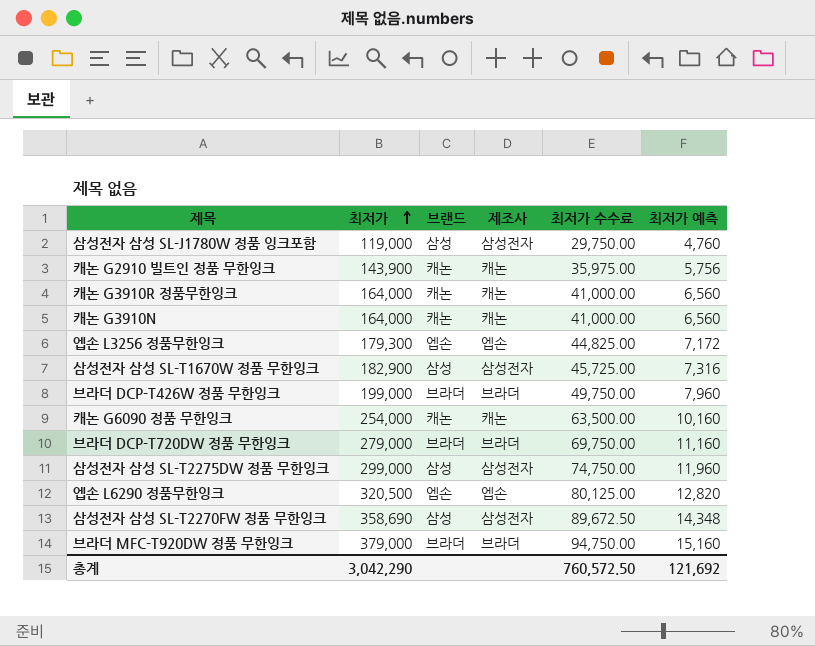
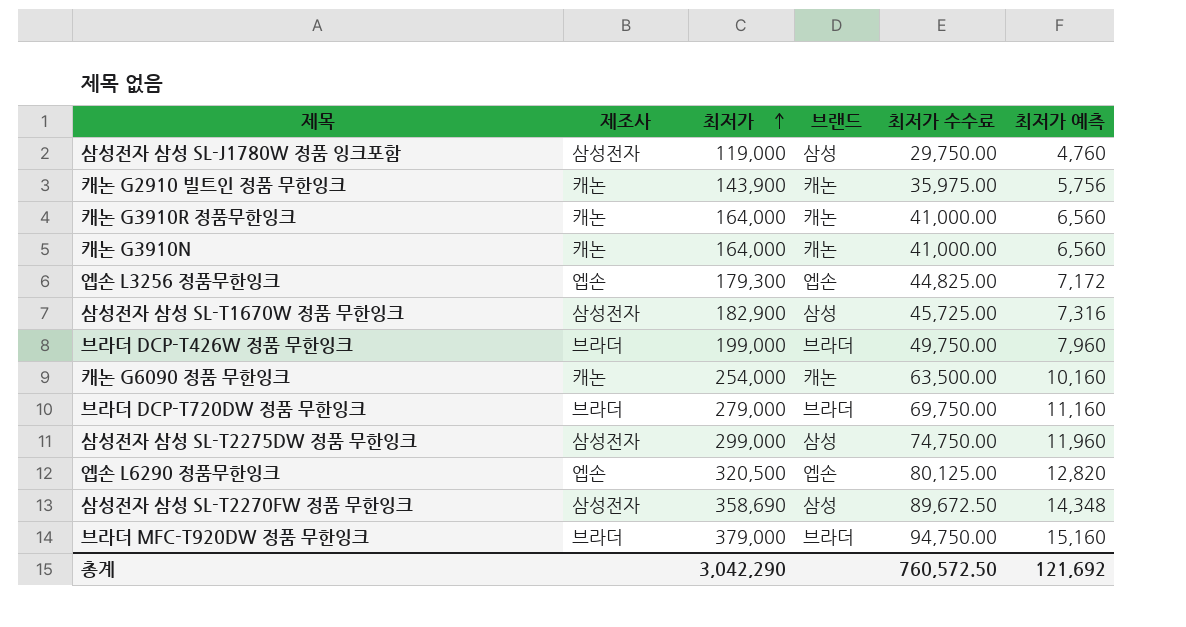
column 제조사 | position: 4 -> 2

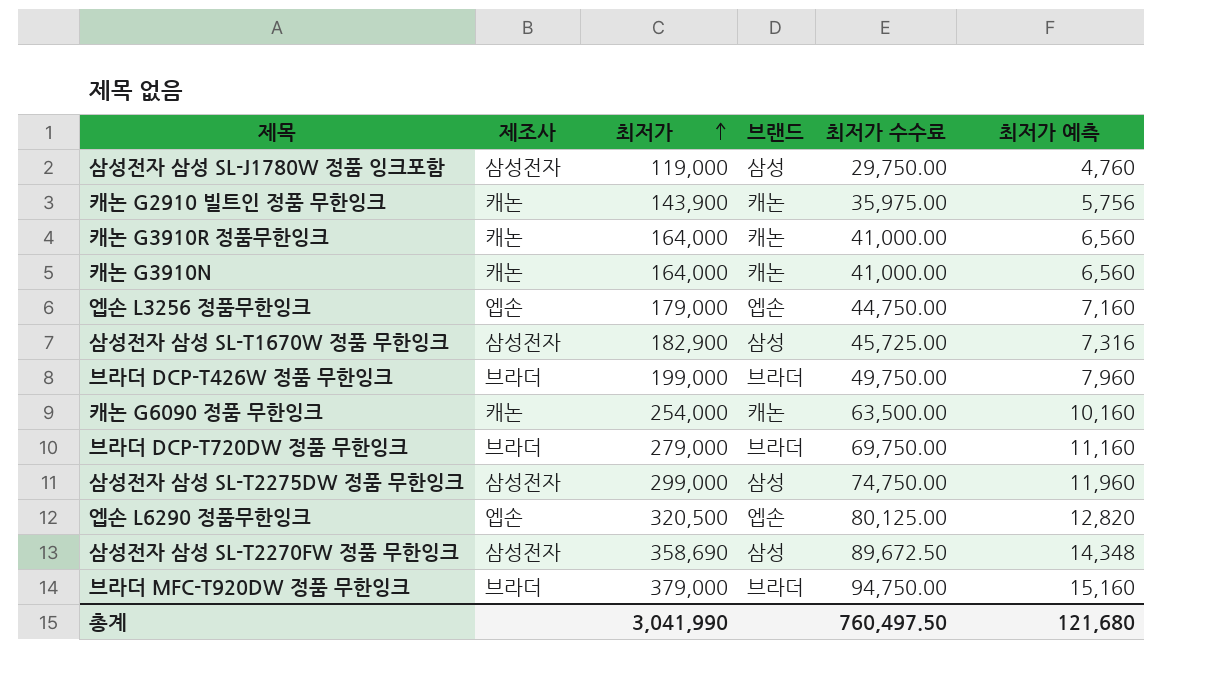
엡손 L3256 정품무한잉크 | 최저가: 179,300 -> 179,000
엡손 L3256 정품무한잉크 | 최저가 수수료: 44,825.00 -> 44,750.00
엡손 L3256 정품무한잉크 | 최저가 예측: 7,172 -> 7,160
총계 | 최저가: 3,042,290 -> 3,041,990
총계 | 최저가 수수료: 760,572.50 -> 760,497.50
총계 | 최저가 예측: 121,692 -> 121,680

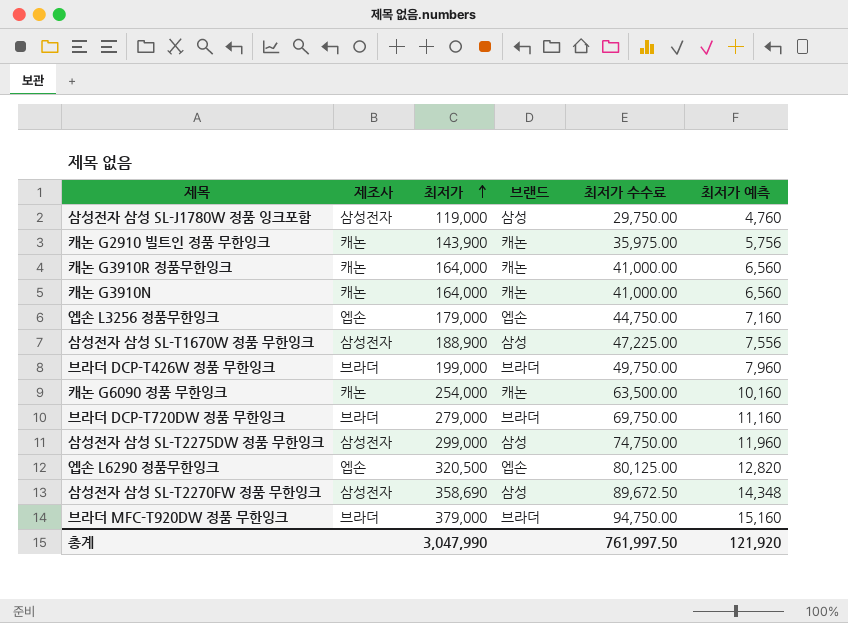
삼성전자 삼성 SL-T1670W 정품 무한잉크 | 최저가: 182,900 -> 188,900
삼성전자 삼성 SL-T1670W 정품 무한잉크 | 최저가 수수료: 45,725.00 -> 47,225.00
삼성전자 삼성 SL-T1670W 정품 무한잉크 | 최저가 예측: 7,316 -> 7,556
총계 | 최저가: 3,041,990 -> 3,047,990
총계 | 최저가 수수료: 760,497.50 -> 761,997.50
총계 | 최저가 예측: 121,680 -> 121,920

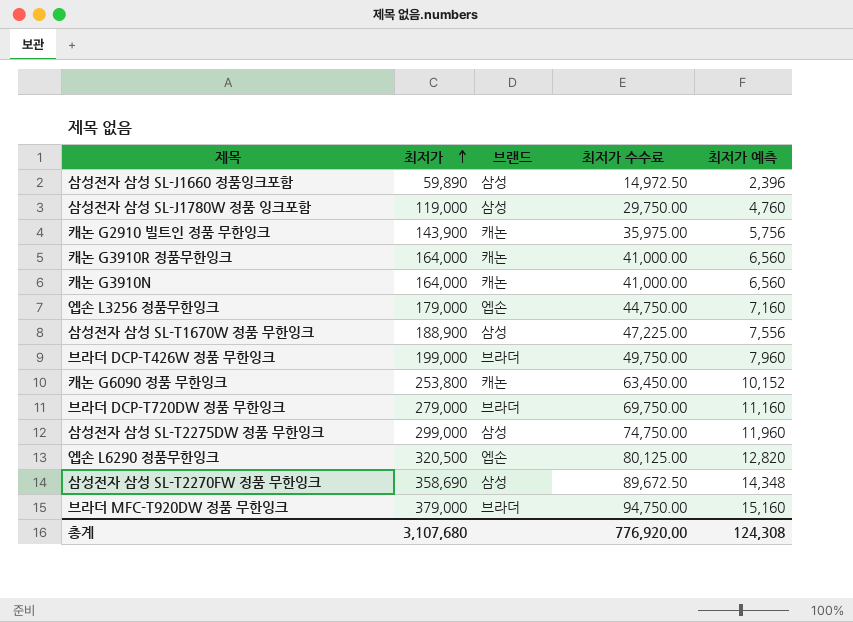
column 제조사 | position: 2 -> none
row 삼성전자 삼성 SL-J1660 정품잉크포함: none -> 59,890 | 삼성 | 14,972.50 | 2,396
캐논 G6090 정품 무한잉크 | 최저가: 254,000 -> 253,800
캐논 G6090 정품 무한잉크 | 최저가 수수료: 63,500.00 -> 63,450.00
캐논 G6090 정품 무한잉크 | 최저가 예측: 10,160 -> 10,152
총계 | 최저가: 3,047,990 -> 3,107,680
총계 | 최저가 수수료: 761,997.50 -> 776,920.00
총계 | 최저가 예측: 121,920 -> 124,308

